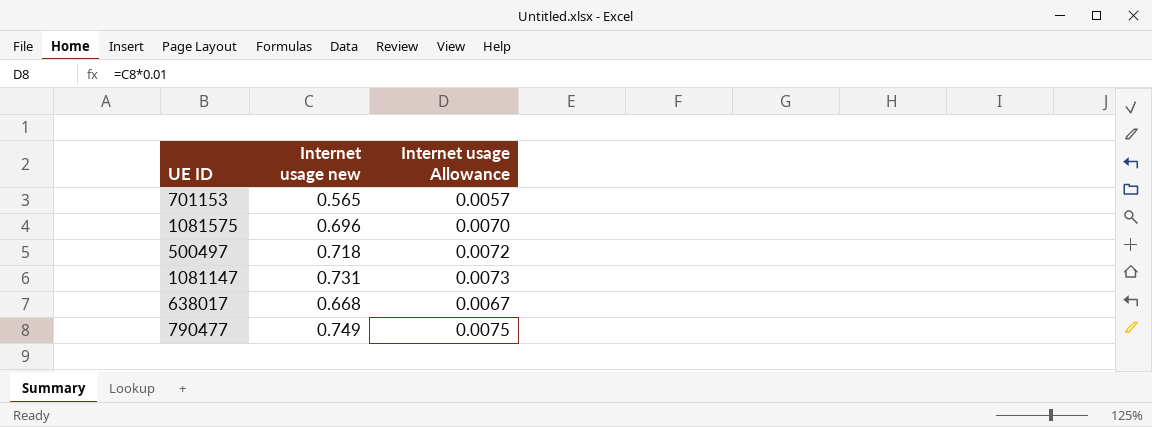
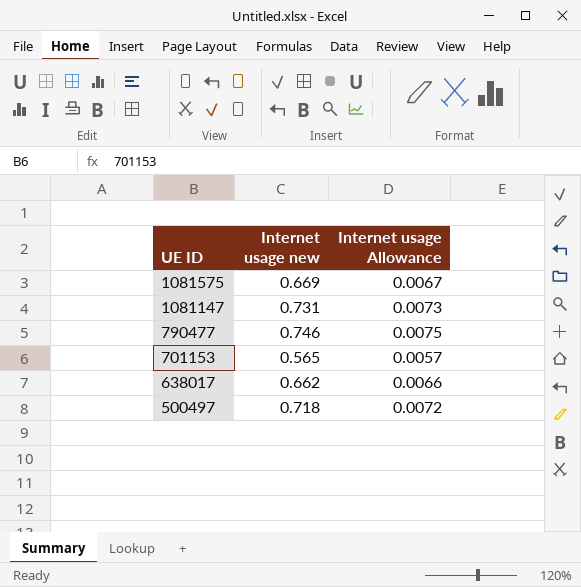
row order: none -> UE ID descending
1081575 | Internet usage new: 0.696 -> 0.669
1081575 | Internet usage Allowance: 0.0070 -> 0.0067
790477 | Internet usage new: 0.749 -> 0.746
638017 | Internet usage new: 0.668 -> 0.662
638017 | Internet usage Allowance: 0.0067 -> 0.0066

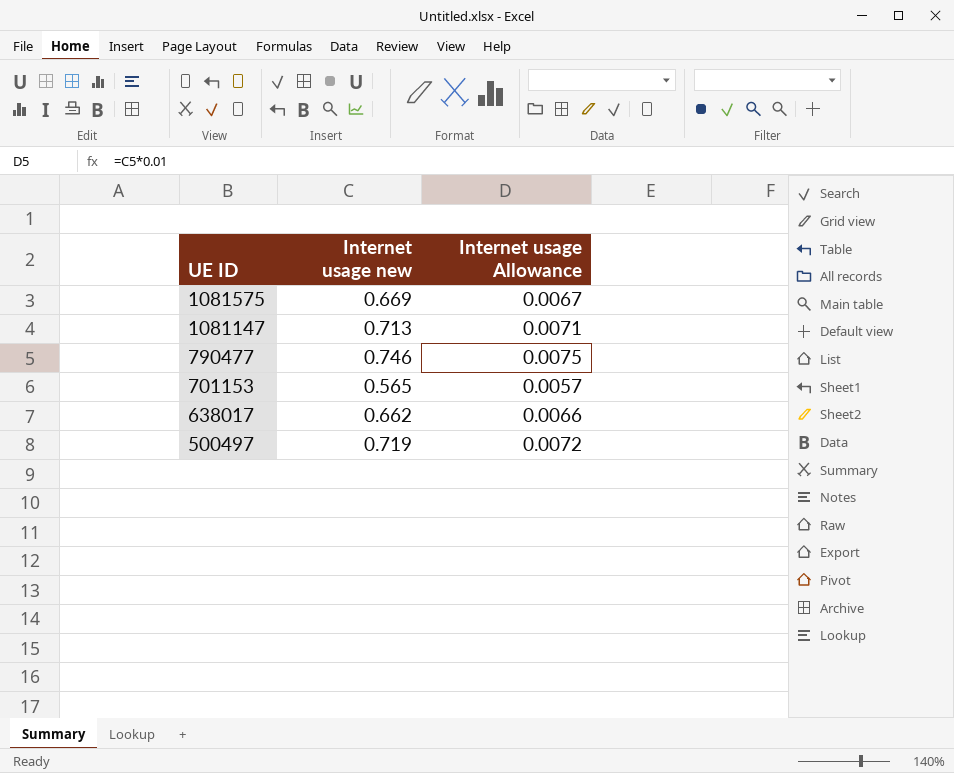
1081147 | Internet usage new: 0.731 -> 0.713
1081147 | Internet usage Allowance: 0.0073 -> 0.0071
500497 | Internet usage new: 0.718 -> 0.719

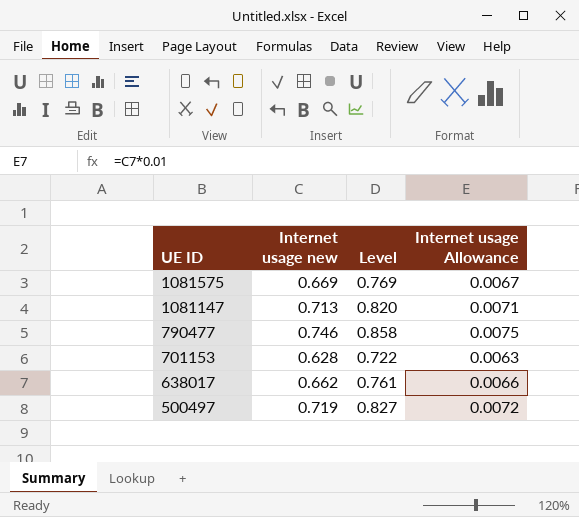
column Level | formula: none -> [Internet usage new] * 1.15
701153 | Internet usage new: 0.565 -> 0.628
701153 | Internet usage Allowance: 0.0057 -> 0.0063

